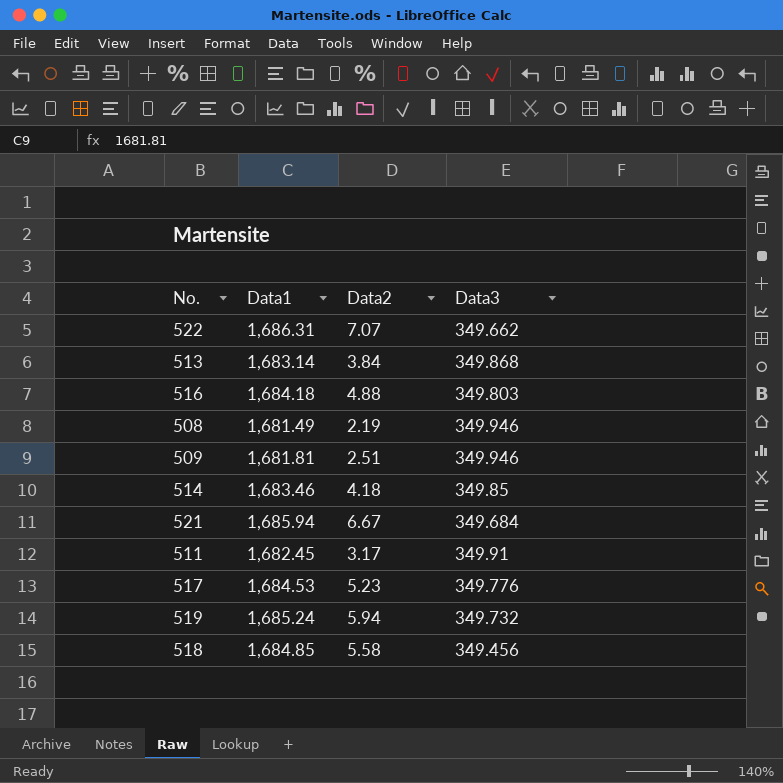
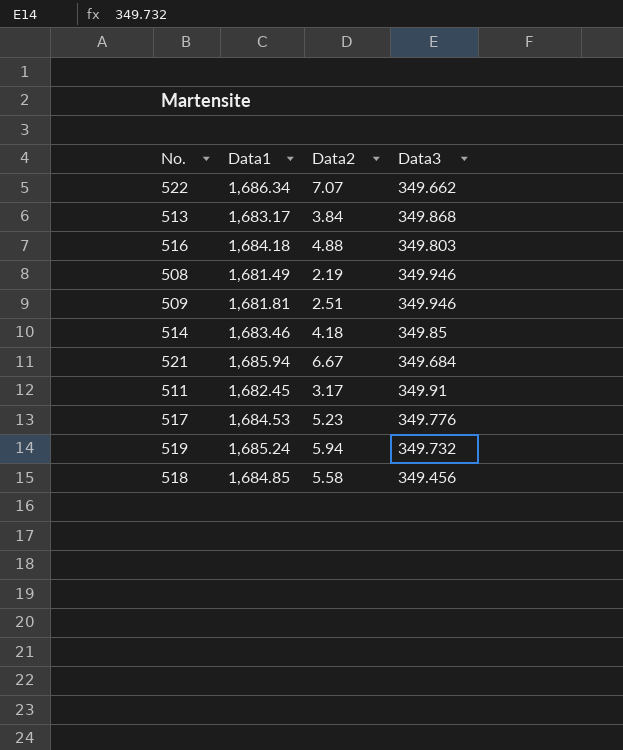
522 | Data1: 1,686.31 -> 1,686.34
513 | Data1: 1,683.14 -> 1,683.17

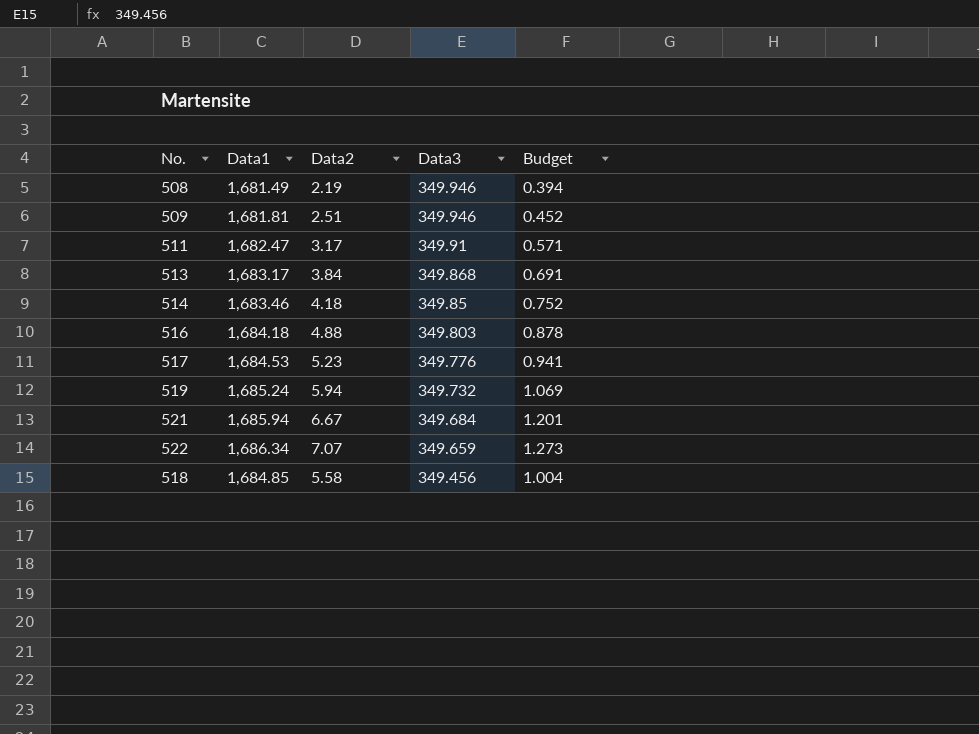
row order: none -> Data3 descending
column Budget | formula: none -> [Data2] * 0.18
511 | Data1: 1,682.45 -> 1,682.47
522 | Data3: 349.662 -> 349.659

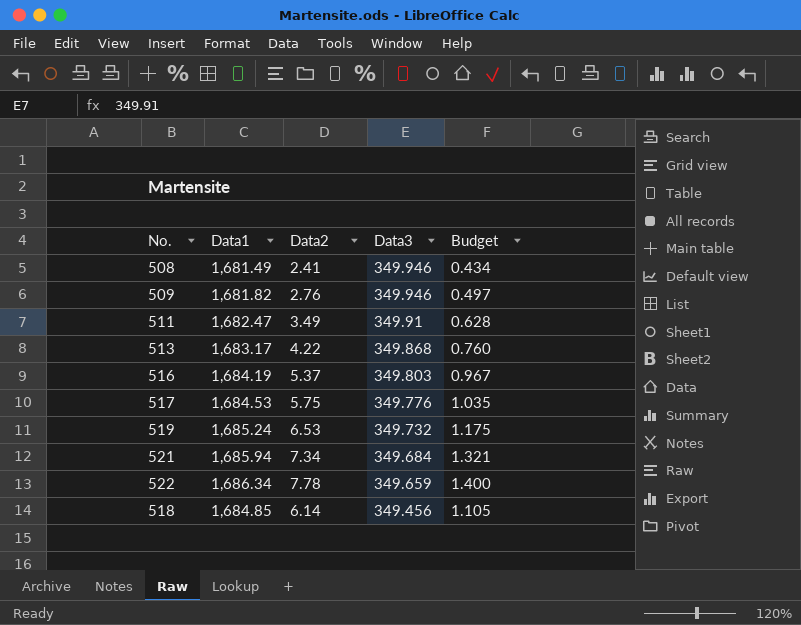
row 514: 1,683.46 | 4.18 | 349.85 | 0.752 -> none
508 | Data2: 2.19 -> 2.41
508 | Budget: 0.394 -> 0.434
509 | Data1: 1,681.81 -> 1,681.82
509 | Data2: 2.51 -> 2.76
509 | Budget: 0.452 -> 0.497
511 | Data2: 3.17 -> 3.49
511 | Budget: 0.571 -> 0.628
513 | Data2: 3.84 -> 4.22
513 | Budget: 0.691 -> 0.760
516 | Data1: 1,684.18 -> 1,684.19
516 | Data2: 4.88 -> 5.37
516 | Budget: 0.878 -> 0.967
517 | Data2: 5.23 -> 5.75
517 | Budget: 0.941 -> 1.035
519 | Data2: 5.94 -> 6.53
519 | Budget: 1.069 -> 1.175
521 | Data2: 6.67 -> 7.34
521 | Budget: 1.201 -> 1.321
522 | Data2: 7.07 -> 7.78
522 | Budget: 1.273 -> 1.400
518 | Data2: 5.58 -> 6.14
518 | Budget: 1.004 -> 1.105

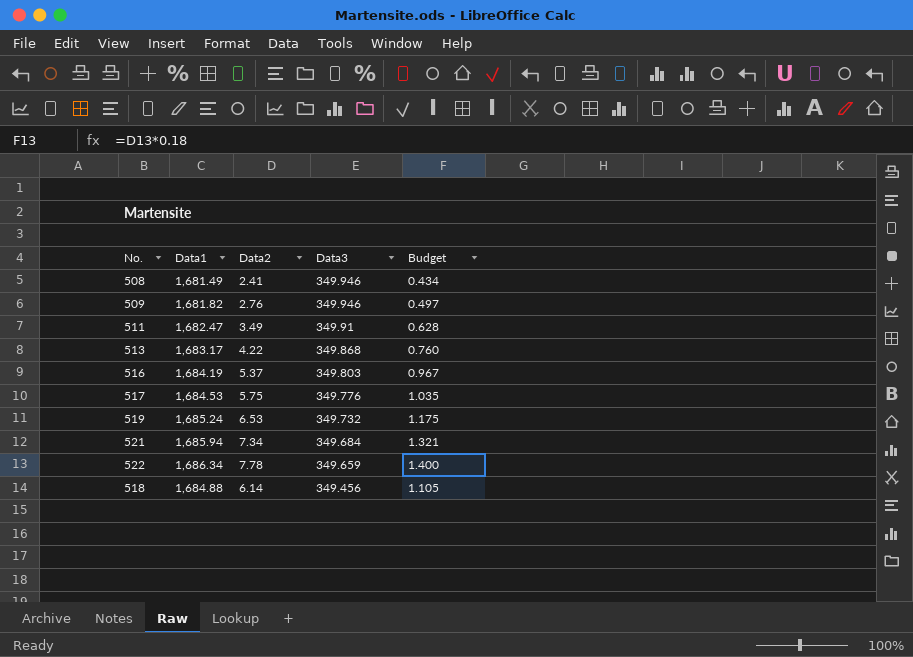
518 | Data1: 1,684.85 -> 1,684.88

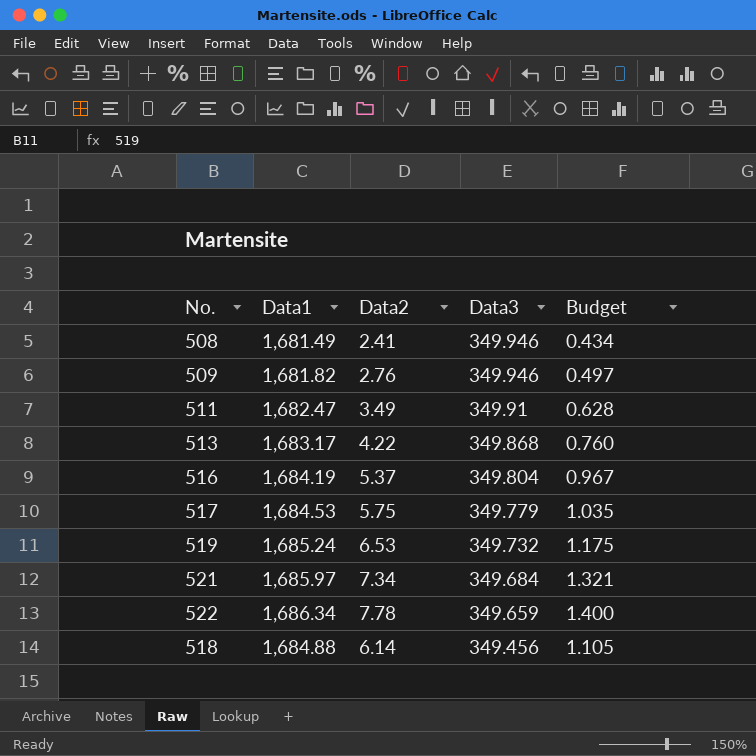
516 | Data3: 349.803 -> 349.804
517 | Data3: 349.776 -> 349.779
521 | Data1: 1,685.94 -> 1,685.97

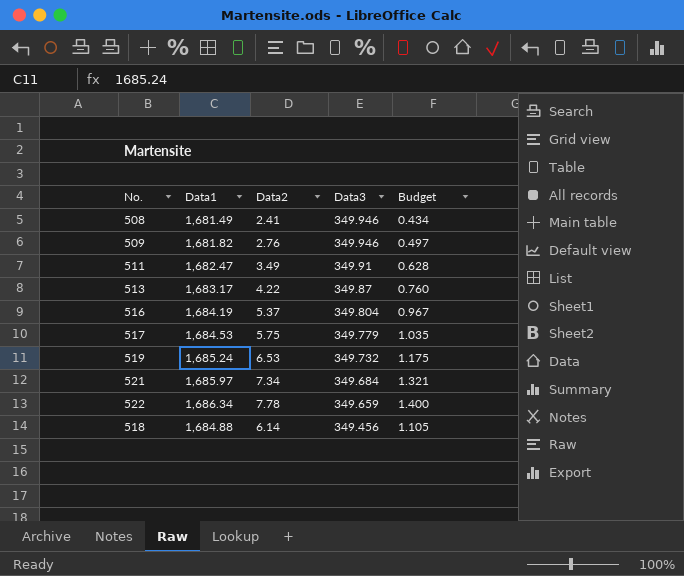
513 | Data3: 349.868 -> 349.87

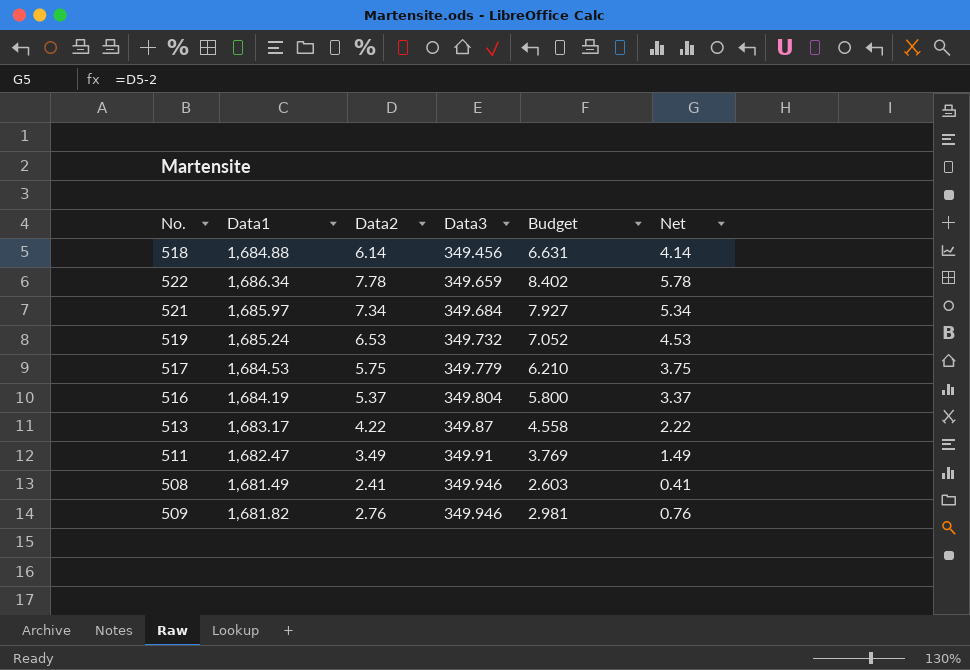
row order: Data3 descending -> Data3 ascending
column Budget | formula: [Data2] * 0.18 -> [Data2] * 1.08
column Net | formula: none -> [Data2] - 2

